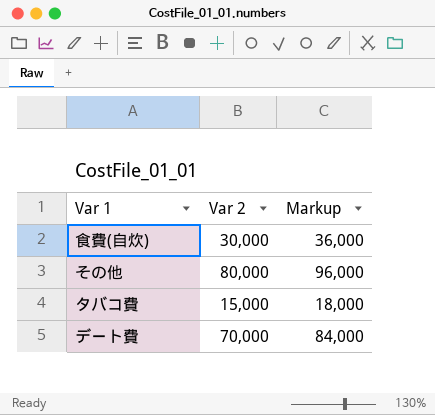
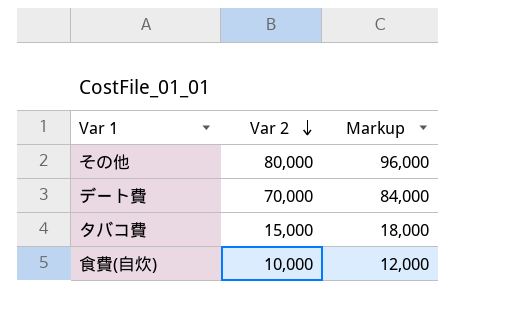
row order: none -> Var 2 descending
食費(自炊) | Var 2: 30,000 -> 10,000
食費(自炊) | Markup: 36,000 -> 12,000

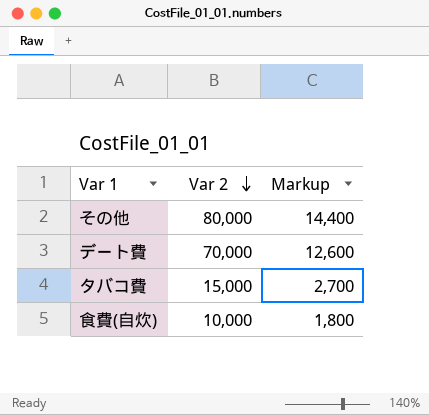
column Markup | formula: [Var 2] * 1.2 -> [Var 2] * 0.18

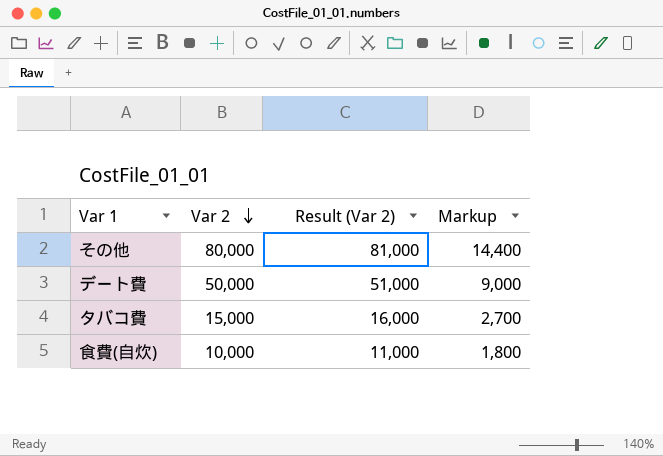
column Result (Var 2) | formula: none -> [Var 2] + 1000
デート費 | Var 2: 70,000 -> 50,000
デート費 | Markup: 12,600 -> 9,000

